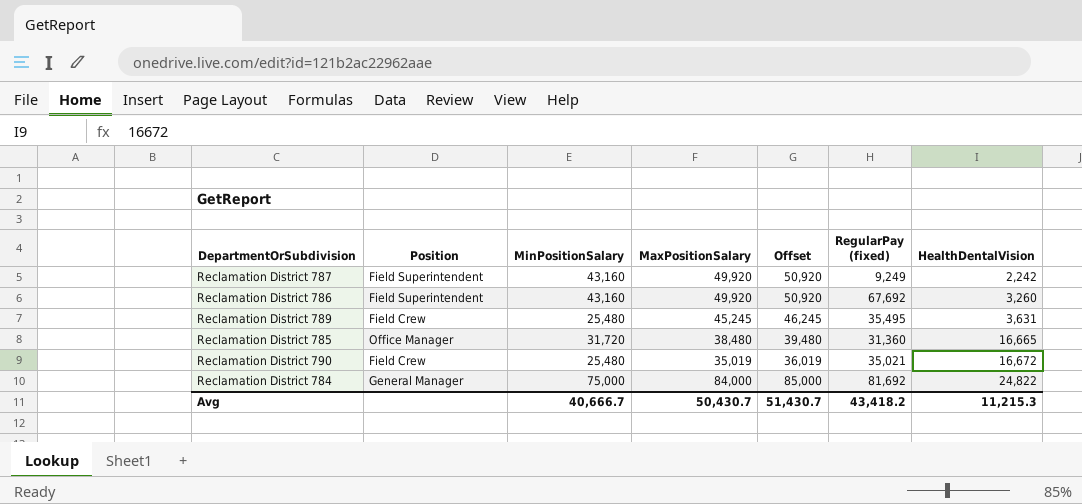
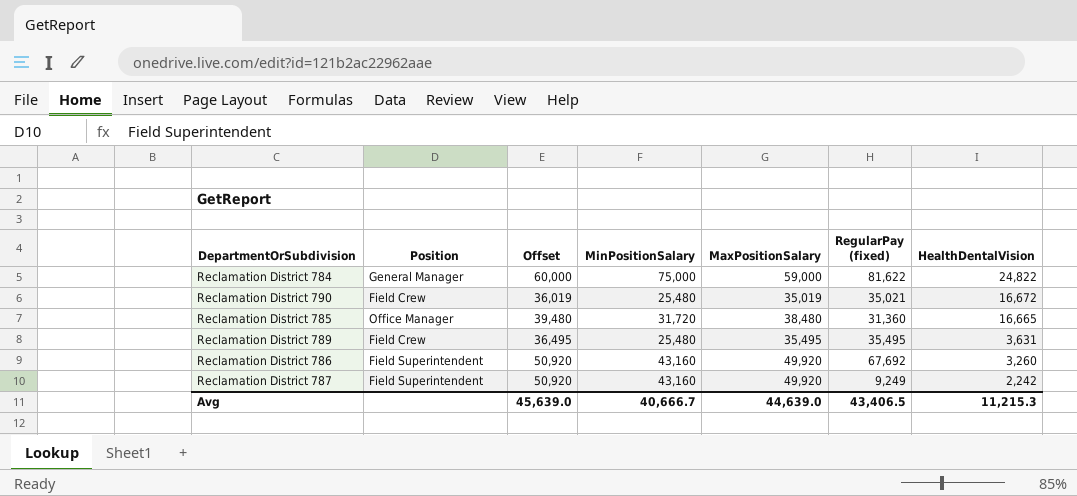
row order: HealthDentalVision ascending -> HealthDentalVision descending
column Offset | position: 5 -> 3
Reclamation District 784 | Offset: 85,000 -> 60,000
Reclamation District 784 | MaxPositionSalary: 84,000 -> 59,000
Reclamation District 784 | RegularPay (fixed): 81,692 -> 81,622
Reclamation District 789 | Offset: 46,245 -> 36,495
Reclamation District 789 | MaxPositionSalary: 45,245 -> 35,495
Avg | Offset: 51,430.7 -> 45,639.0
Avg | MaxPositionSalary: 50,430.7 -> 44,639.0
Avg | RegularPay (fixed): 43,418.2 -> 43,406.5

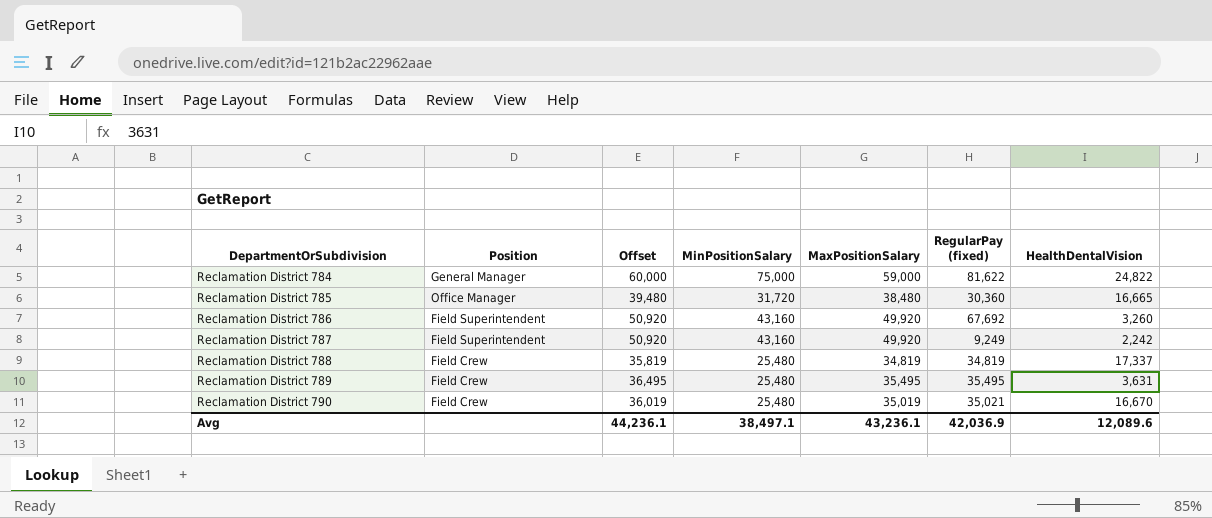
row order: HealthDentalVision descending -> DepartmentOrSubdivision ascending
Reclamation District 785 | RegularPay (fixed): 31,360 -> 30,360
row Reclamation District 788: none -> Field Crew | 35,819 | 25,480 | 34,819 | 34,819 | 17,337
Reclamation District 790 | HealthDentalVision: 16,672 -> 16,670
Avg | Offset: 45,639.0 -> 44,236.1
Avg | MinPositionSalary: 40,666.7 -> 38,497.1
Avg | MaxPositionSalary: 44,639.0 -> 43,236.1
Avg | RegularPay (fixed): 43,406.5 -> 42,036.9
Avg | HealthDentalVision: 11,215.3 -> 12,089.6

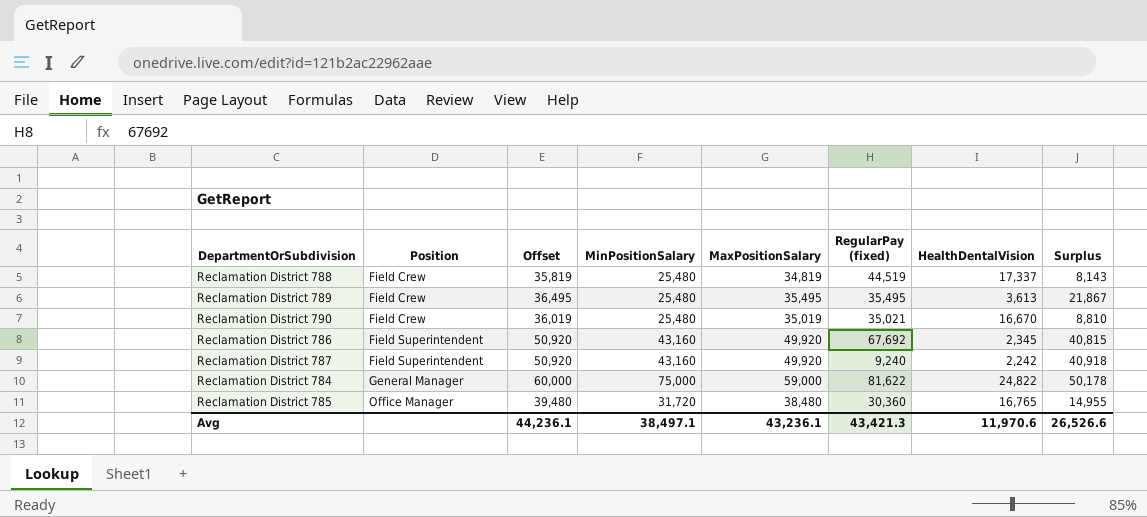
row order: DepartmentOrSubdivision ascending -> Position ascending
column Surplus | formula: none -> [MinPositionSalary] - [HealthDentalVision]
Reclamation District 788 | RegularPay (fixed): 34,819 -> 44,519
Reclamation District 789 | HealthDentalVision: 3,631 -> 3,613
Reclamation District 786 | HealthDentalVision: 3,260 -> 2,345
Reclamation District 787 | RegularPay (fixed): 9,249 -> 9,240
Reclamation District 785 | HealthDentalVision: 16,665 -> 16,765
Avg | RegularPay (fixed): 42,036.9 -> 43,421.3
Avg | HealthDentalVision: 12,089.6 -> 11,970.6

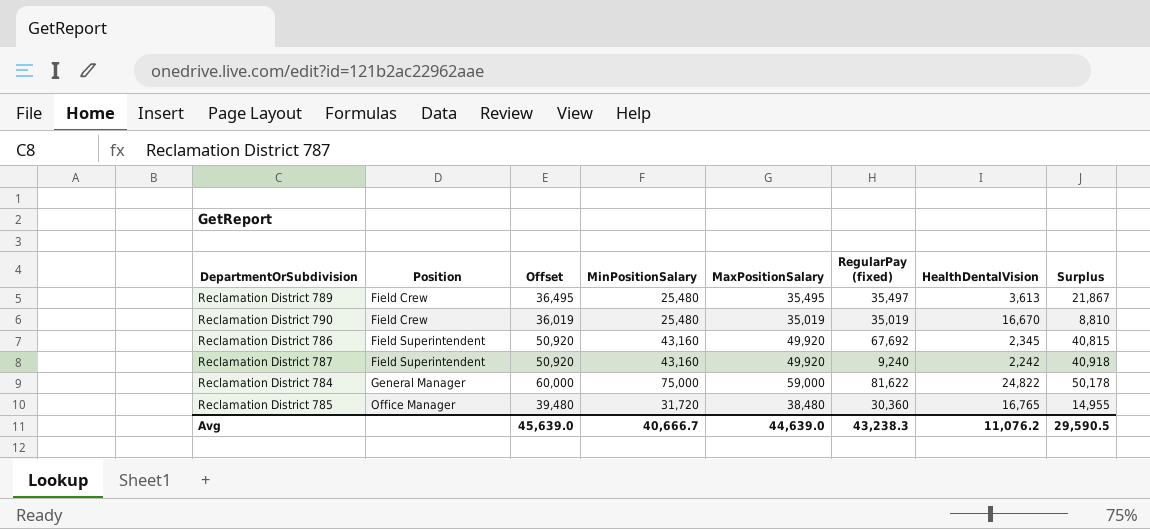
row Reclamation District 788: Field Crew | 35,819 | 25,480 | 34,819 | 44,519 | 17,337 | 8,143 -> none
Reclamation District 789 | RegularPay (fixed): 35,495 -> 35,497
Reclamation District 790 | RegularPay (fixed): 35,021 -> 35,019
Avg | Offset: 44,236.1 -> 45,639.0
Avg | MinPositionSalary: 38,497.1 -> 40,666.7
Avg | MaxPositionSalary: 43,236.1 -> 44,639.0
Avg | RegularPay (fixed): 43,421.3 -> 43,238.3
Avg | HealthDentalVision: 11,970.6 -> 11,076.2
Avg | Surplus: 26,526.6 -> 29,590.5

